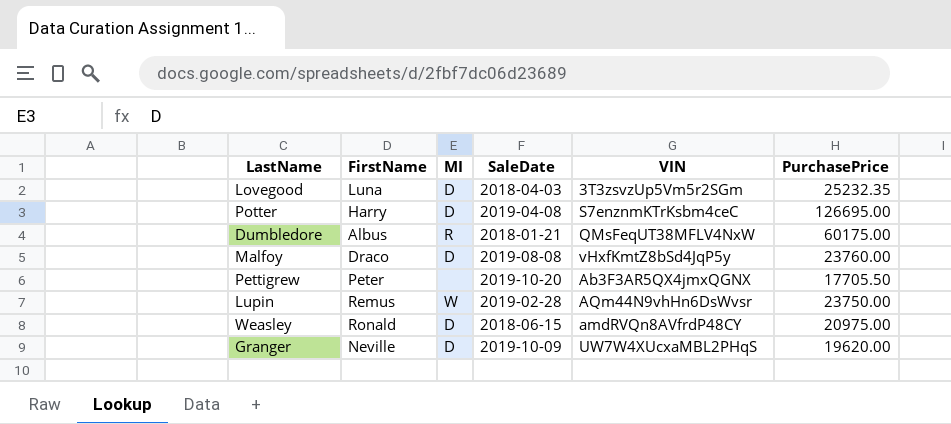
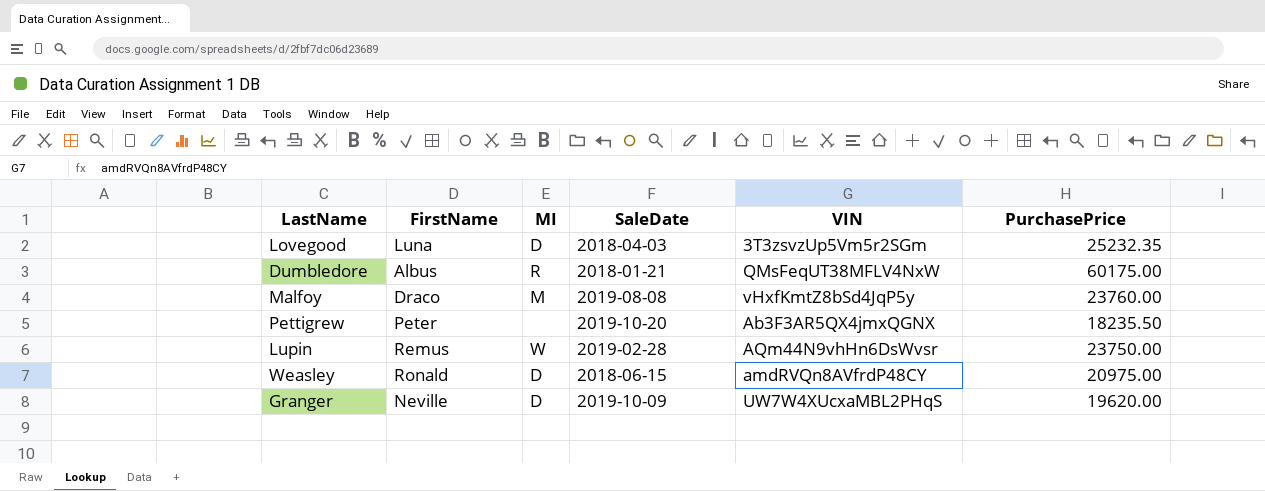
row Potter: Harry | D | 2019-04-08 | S7enznmKTrKsbm4ceC | 126695.00 -> none
Malfoy | MI: D -> M
Pettigrew | PurchasePrice: 17705.50 -> 18235.50

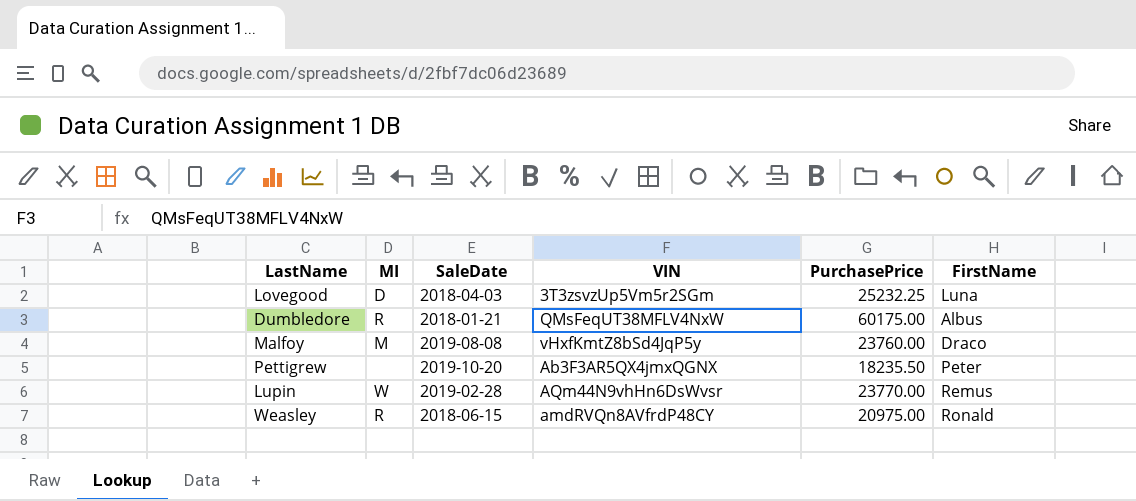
column FirstName | position: 2 -> 6
row Granger: Neville | D | 2019-10-09 | UW7W4XUcxaMBL2PHqS | 19620.00 -> none
Lovegood | PurchasePrice: 25232.35 -> 25232.25
Lupin | PurchasePrice: 23750.00 -> 23770.00
Weasley | MI: D -> R

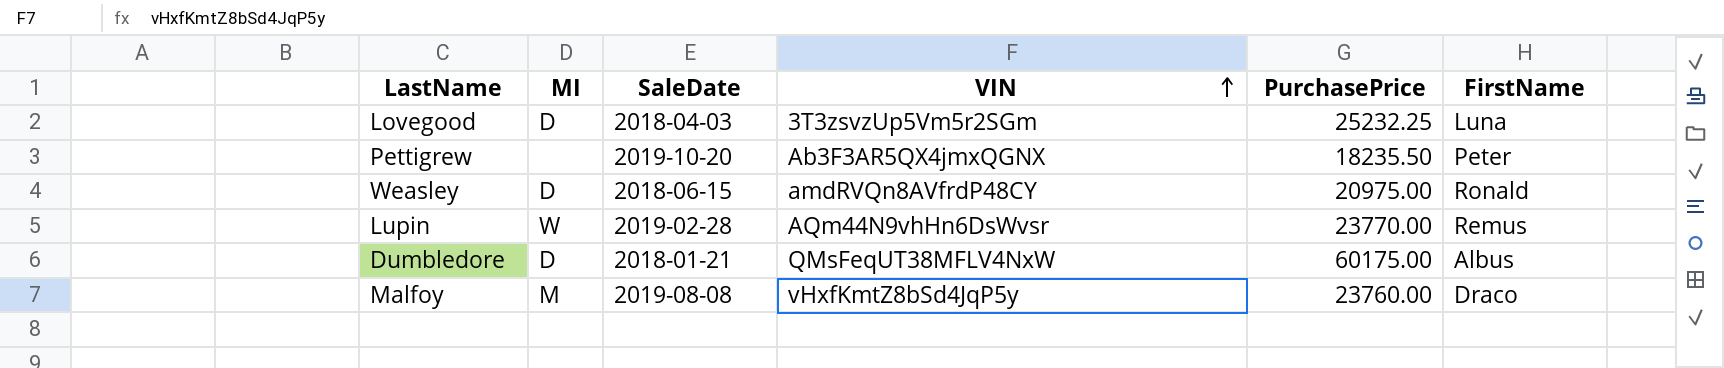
row order: none -> VIN ascending
Weasley | MI: R -> D
Dumbledore | MI: R -> D

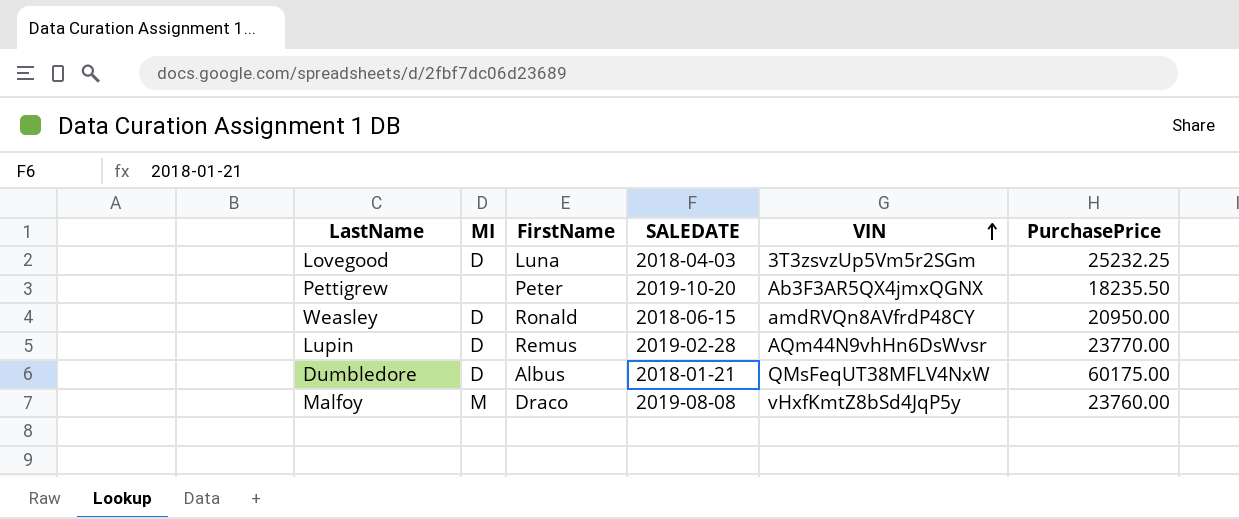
column FirstName | position: 6 -> 3
column name: SaleDate -> SALEDATE
Weasley | PurchasePrice: 20975.00 -> 20950.00
Lupin | MI: W -> D

